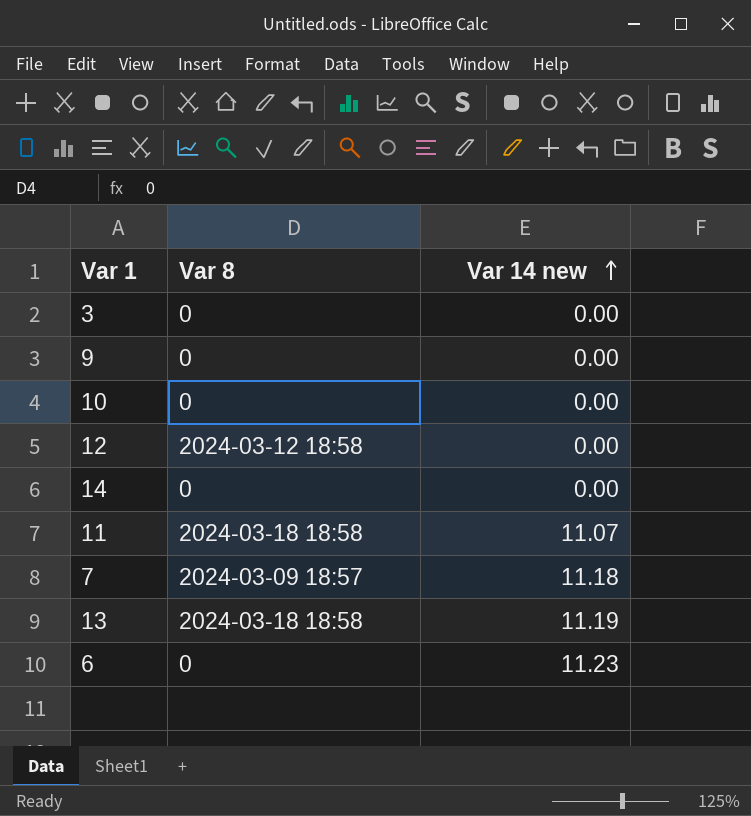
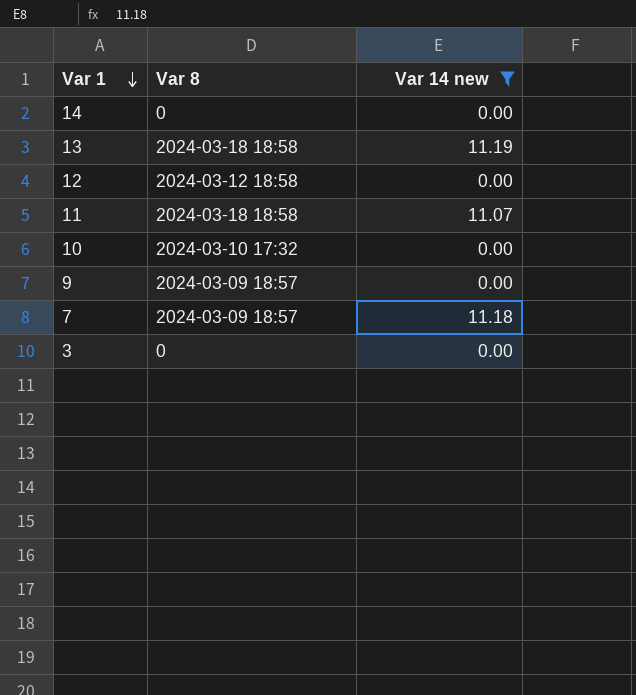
filter: none -> Var 14 new != 11.23
row order: Var 14 new ascending -> Var 1 descending
10 | Var 8: 0 -> 2024-03-10 17:32
9 | Var 8: 0 -> 2024-03-09 18:57

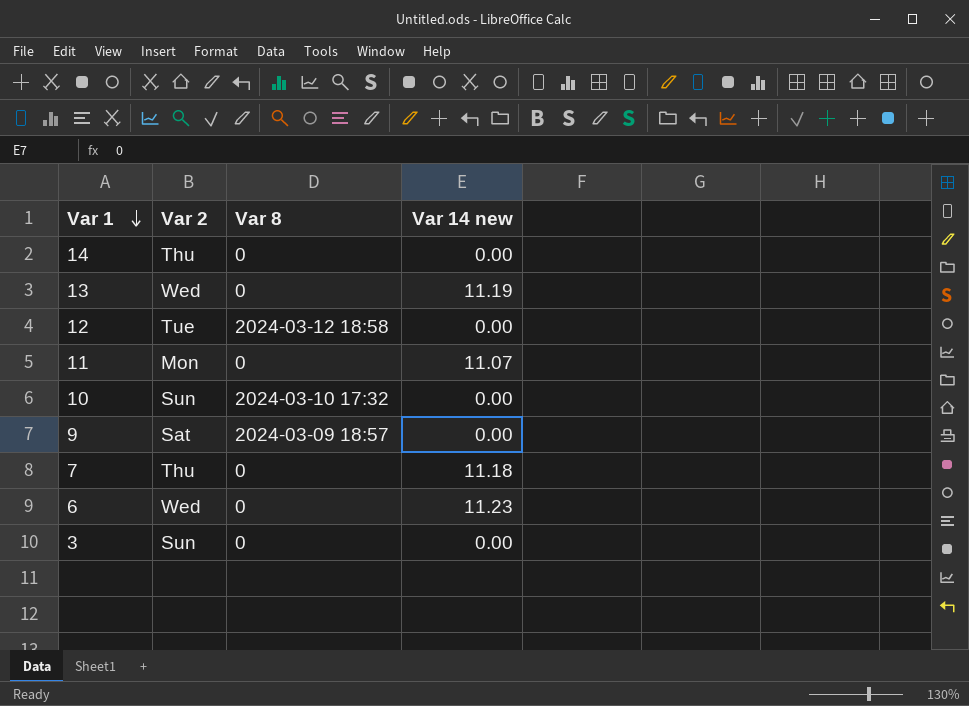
filter: Var 14 new != 11.23 -> none
column Var 2 | position: none -> 2
13 | Var 8: 2024-03-18 18:58 -> 0
11 | Var 8: 2024-03-18 18:58 -> 0
7 | Var 8: 2024-03-09 18:57 -> 0

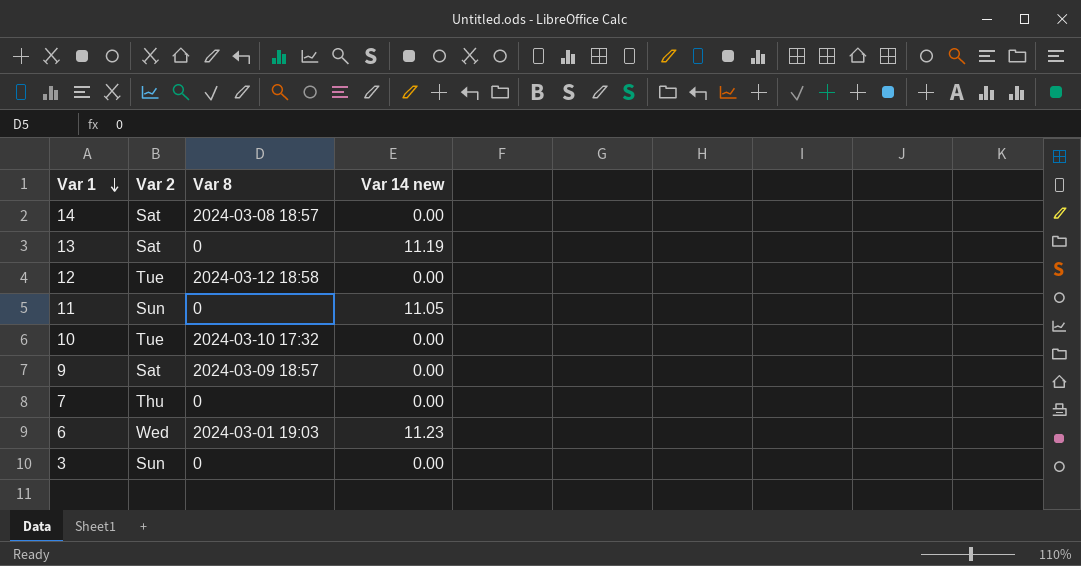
14 | Var 2: Thu -> Sat
14 | Var 8: 0 -> 2024-03-08 18:57
13 | Var 2: Wed -> Sat
11 | Var 2: Mon -> Sun
11 | Var 14 new: 11.07 -> 11.05
10 | Var 2: Sun -> Tue
7 | Var 14 new: 11.18 -> 0.00
6 | Var 8: 0 -> 2024-03-01 19:03

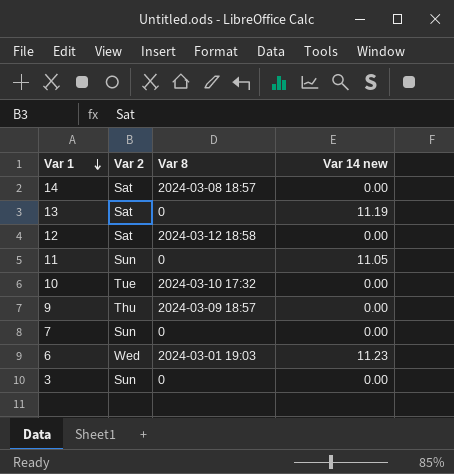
12 | Var 2: Tue -> Sat
9 | Var 2: Sat -> Thu
7 | Var 2: Thu -> Sun

